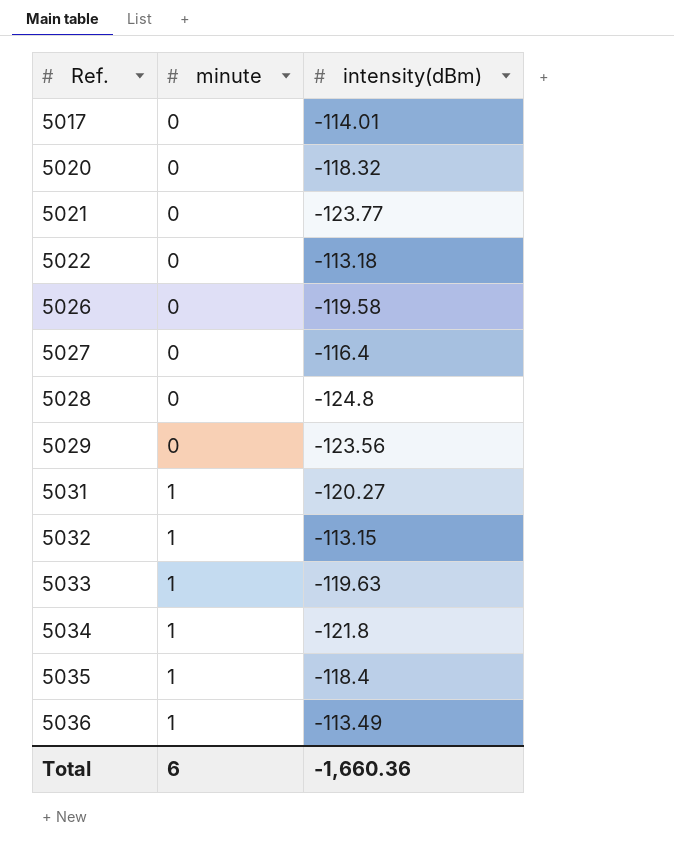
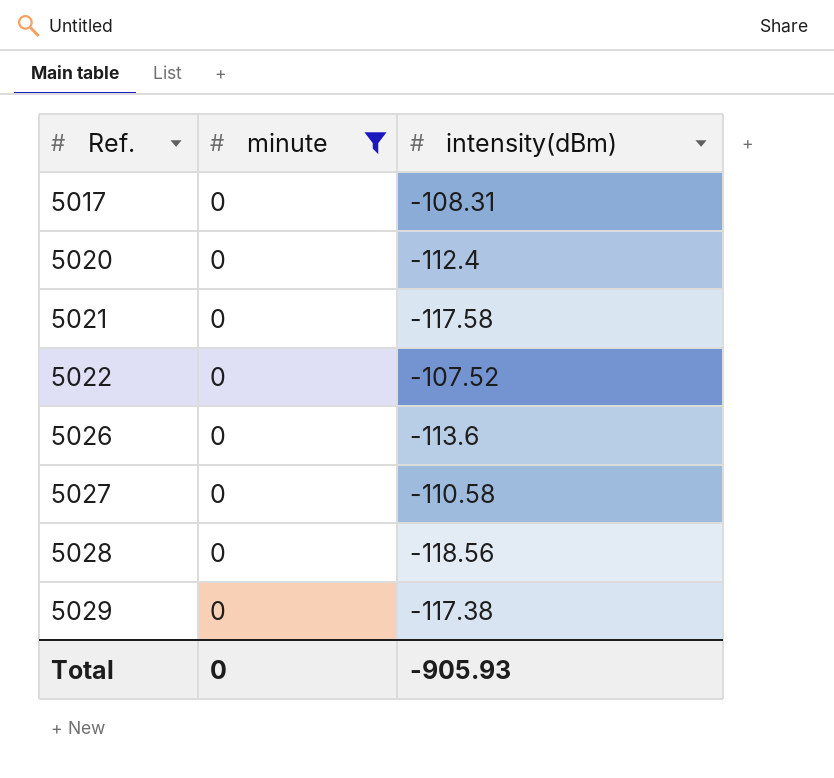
filter: none -> minute = 0
5017 | intensity(dBm): -114.01 -> -108.31
5020 | intensity(dBm): -118.32 -> -112.4
5021 | intensity(dBm): -123.77 -> -117.58
5022 | intensity(dBm): -113.18 -> -107.52
5026 | intensity(dBm): -119.58 -> -113.6
5027 | intensity(dBm): -116.4 -> -110.58
5028 | intensity(dBm): -124.8 -> -118.56
5029 | intensity(dBm): -123.56 -> -117.38
Total | minute: 6 -> 0
Total | intensity(dBm): -1,660.36 -> -905.93

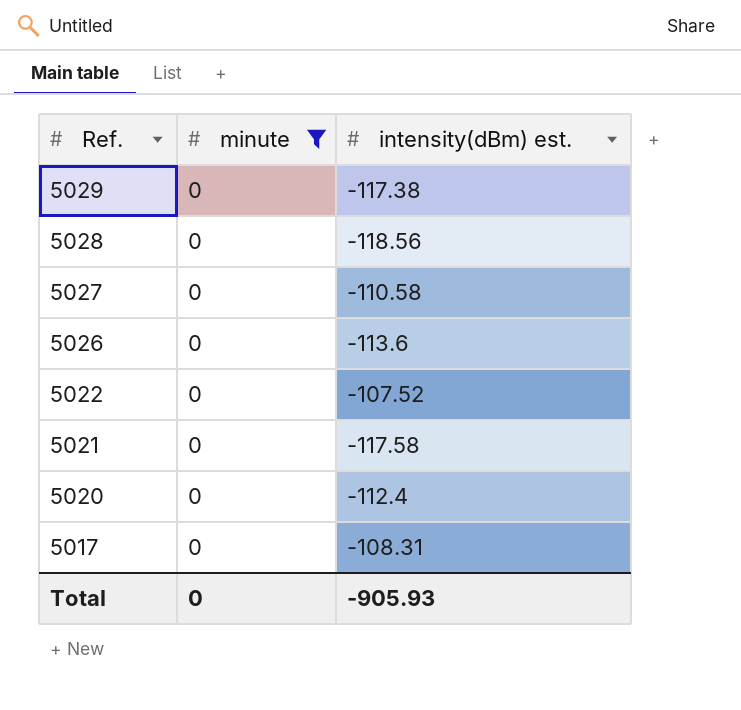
row order: Ref. ascending -> Ref. descending
column name: intensity(dBm) -> intensity(dBm) est.

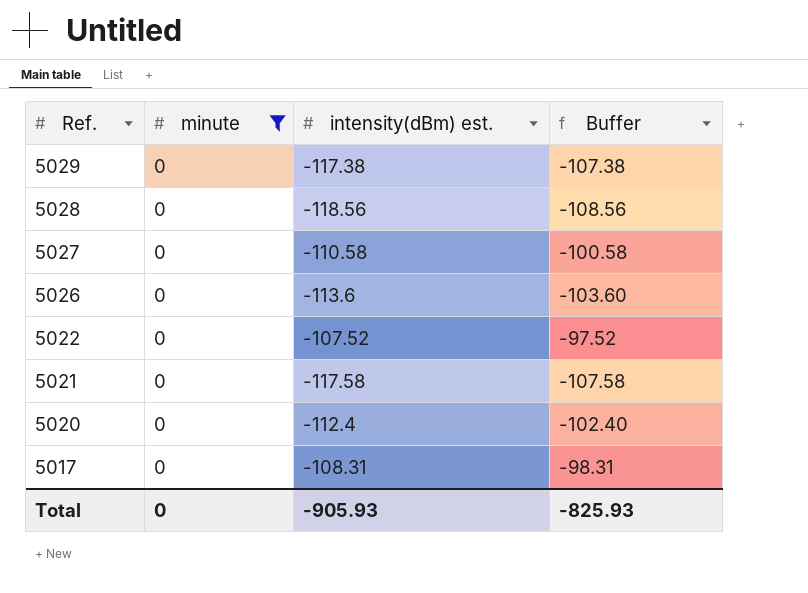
column Buffer | formula: none -> [intensity(dBm) est.] + 10

